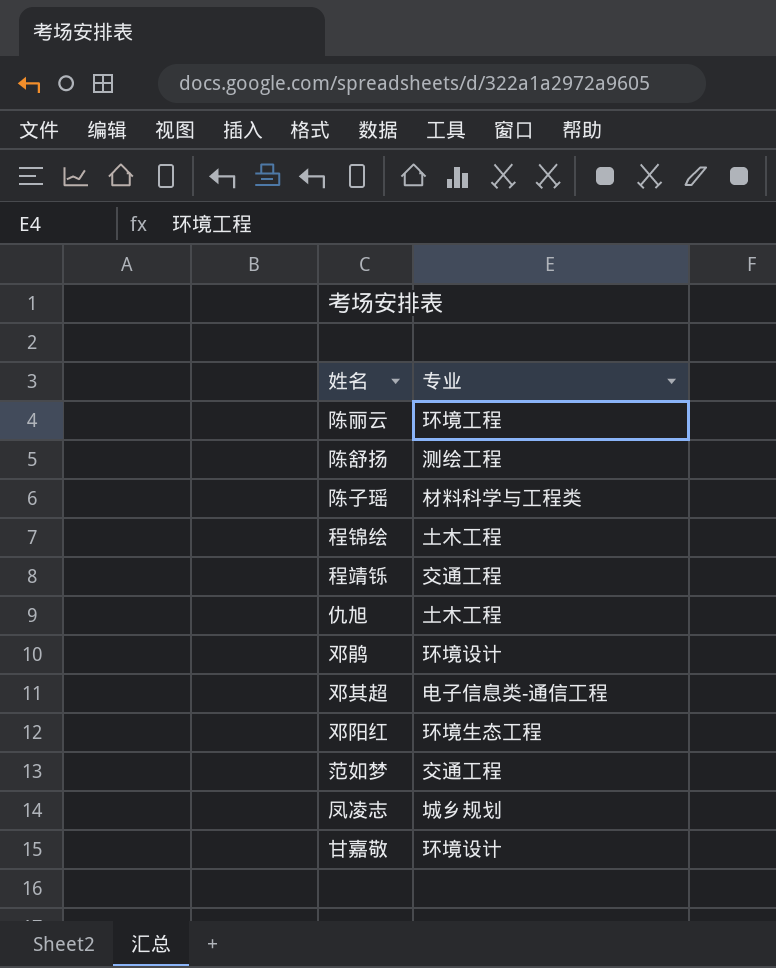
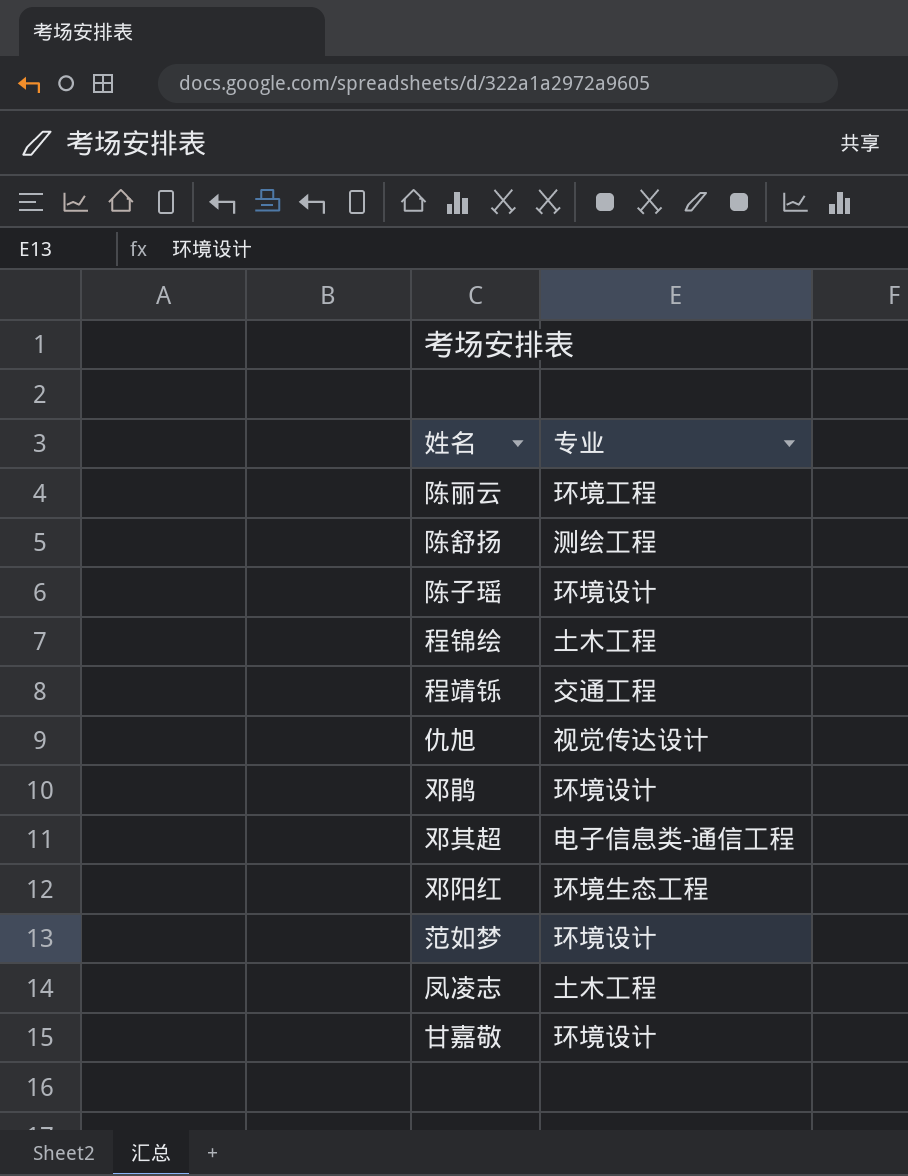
陈子瑶 | 专业: 材料科学与工程类 -> 环境设计
仇旭 | 专业: 土木工程 -> 视觉传达设计
范如梦 | 专业: 交通工程 -> 环境设计
凤凌志 | 专业: 城乡规划 -> 土木工程

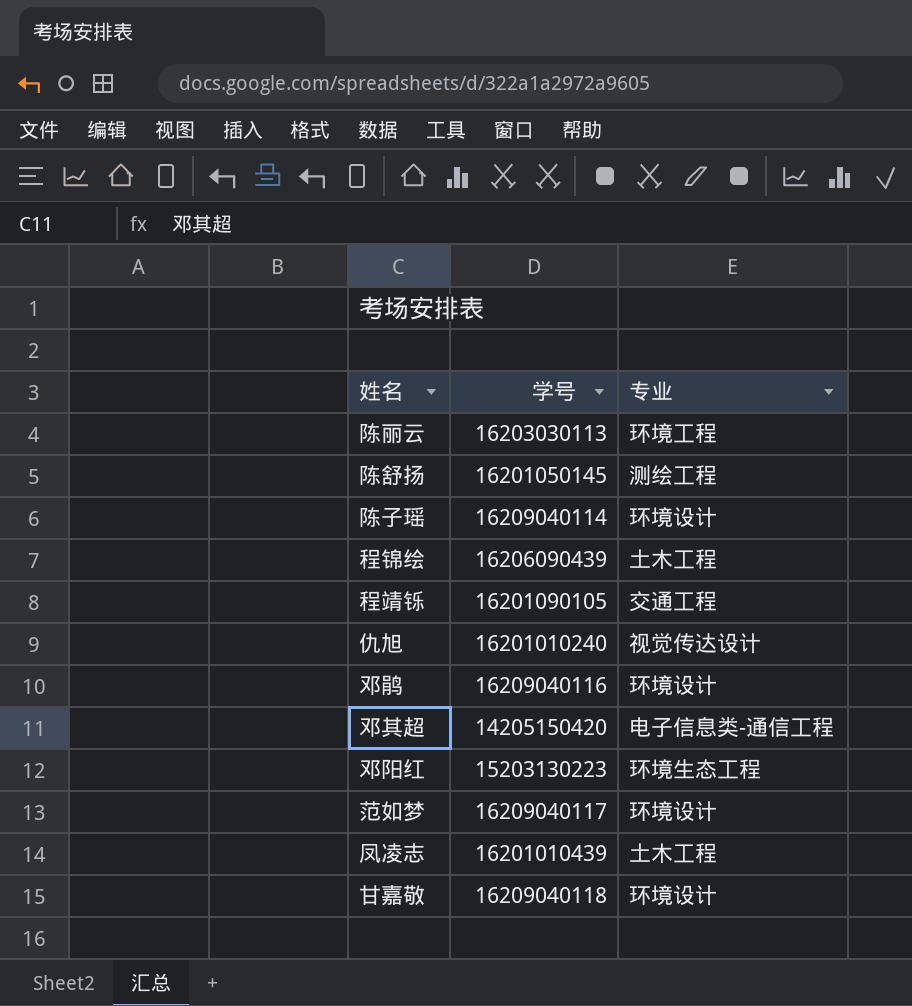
column 学号 | position: none -> 2

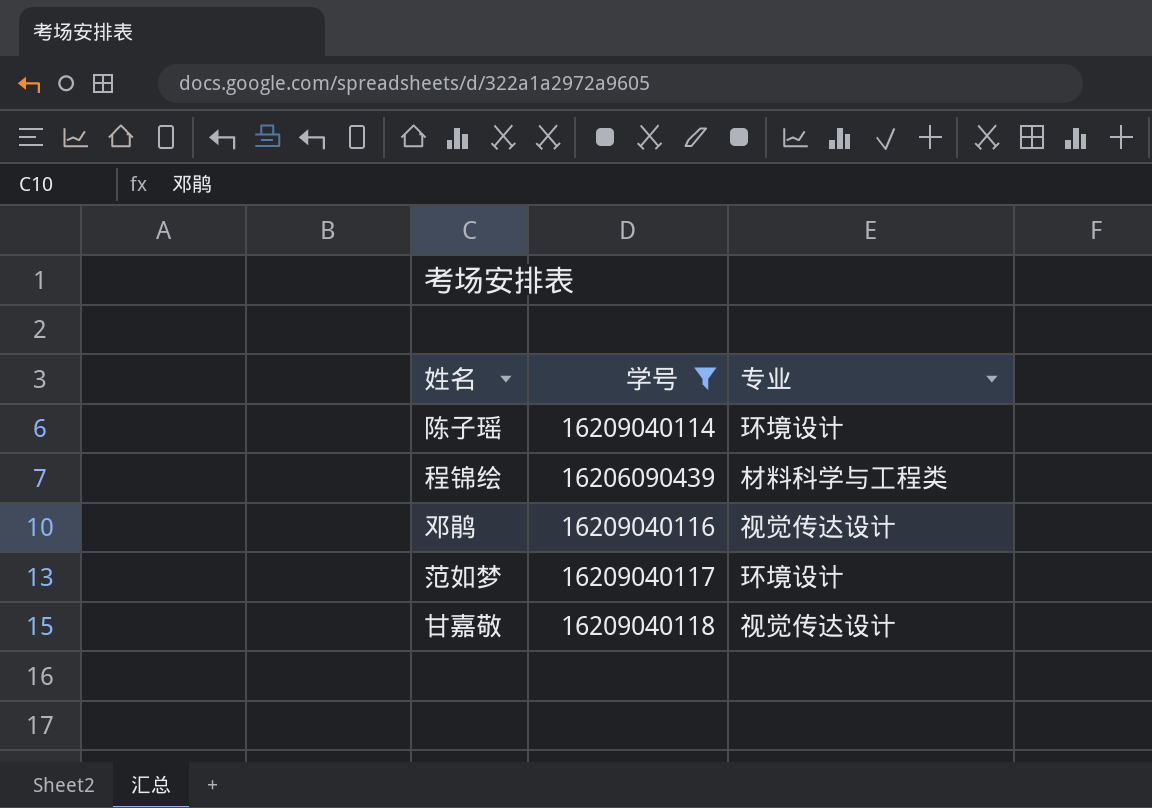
filter: none -> 学号 >= 16206090439
程锦绘 | 专业: 土木工程 -> 材料科学与工程类
邓鹃 | 专业: 环境设计 -> 视觉传达设计
甘嘉敬 | 专业: 环境设计 -> 视觉传达设计

